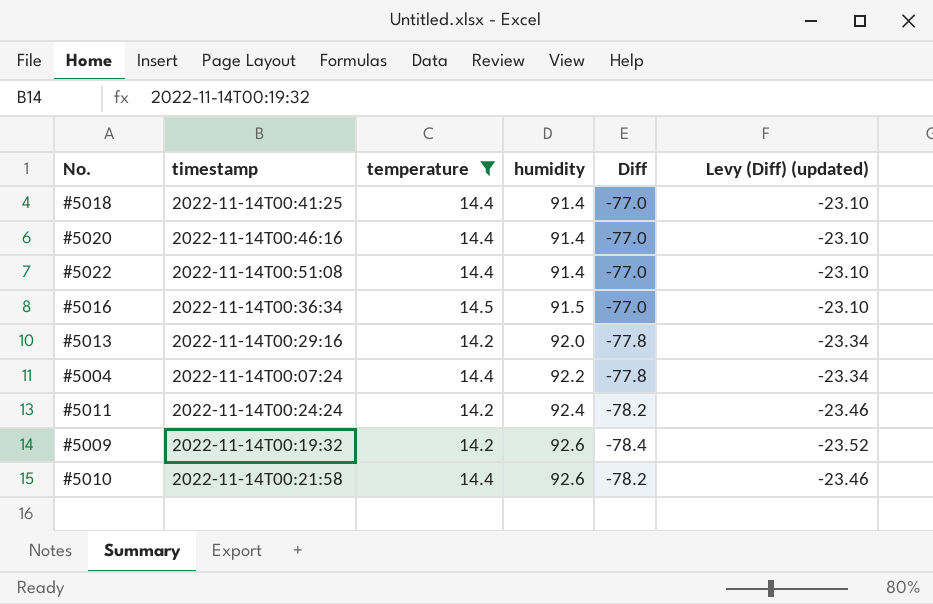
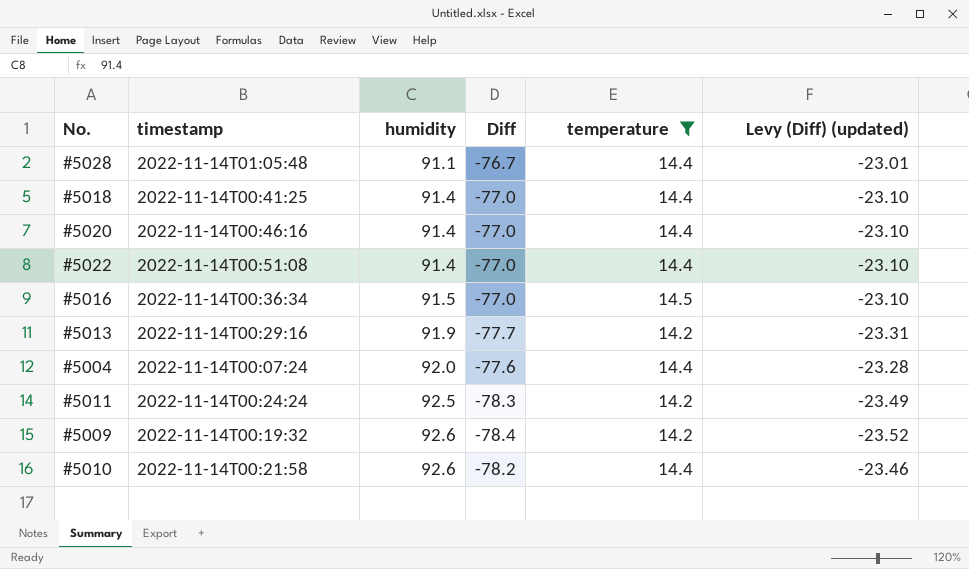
column temperature | position: 3 -> 5
row #5028: none -> 2022-11-14T01:05:48 | 91.1 | -76.7 | 14.4 | -23.01
#5013 | humidity: 92.0 -> 91.9
#5013 | Diff: -77.8 -> -77.7
#5013 | Levy (Diff) (updated): -23.34 -> -23.31
#5004 | humidity: 92.2 -> 92.0
#5004 | Diff: -77.8 -> -77.6
#5004 | Levy (Diff) (updated): -23.34 -> -23.28
#5011 | humidity: 92.4 -> 92.5
#5011 | Diff: -78.2 -> -78.3
#5011 | Levy (Diff) (updated): -23.46 -> -23.49

